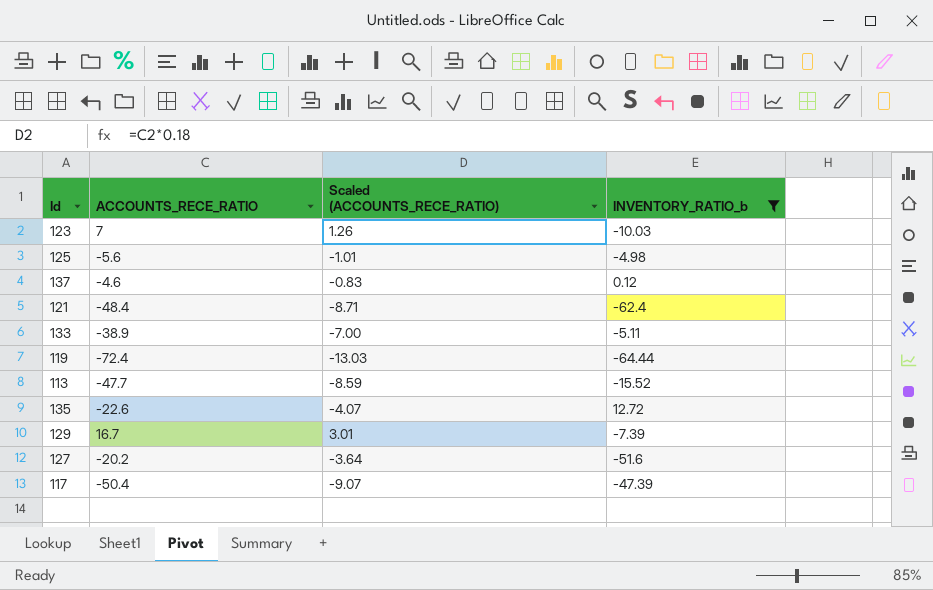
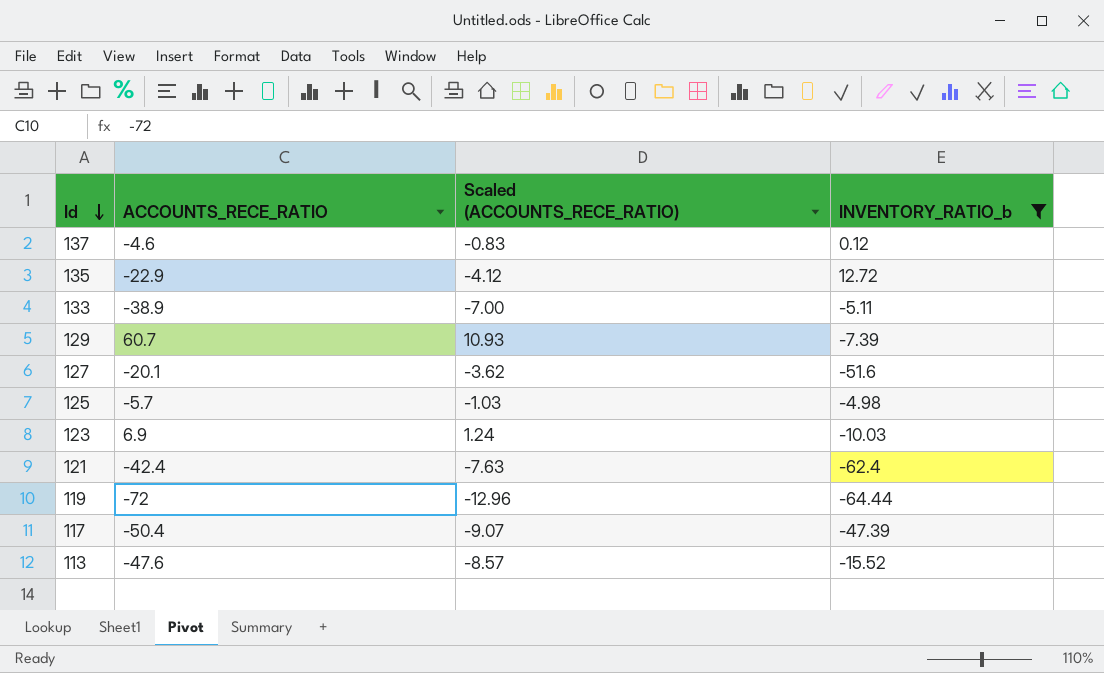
row order: none -> Id descending
135 | ACCOUNTS_RECE_RATIO: -22.6 -> -22.9
135 | Scaled (ACCOUNTS_RECE_RATIO): -4.07 -> -4.12
129 | ACCOUNTS_RECE_RATIO: 16.7 -> 60.7
129 | Scaled (ACCOUNTS_RECE_RATIO): 3.01 -> 10.93
127 | ACCOUNTS_RECE_RATIO: -20.2 -> -20.1
127 | Scaled (ACCOUNTS_RECE_RATIO): -3.64 -> -3.62
125 | ACCOUNTS_RECE_RATIO: -5.6 -> -5.7
125 | Scaled (ACCOUNTS_RECE_RATIO): -1.01 -> -1.03
123 | ACCOUNTS_RECE_RATIO: 7 -> 6.9
123 | Scaled (ACCOUNTS_RECE_RATIO): 1.26 -> 1.24
121 | ACCOUNTS_RECE_RATIO: -48.4 -> -42.4
121 | Scaled (ACCOUNTS_RECE_RATIO): -8.71 -> -7.63
119 | ACCOUNTS_RECE_RATIO: -72.4 -> -72
119 | Scaled (ACCOUNTS_RECE_RATIO): -13.03 -> -12.96
113 | ACCOUNTS_RECE_RATIO: -47.7 -> -47.6
113 | Scaled (ACCOUNTS_RECE_RATIO): -8.59 -> -8.57

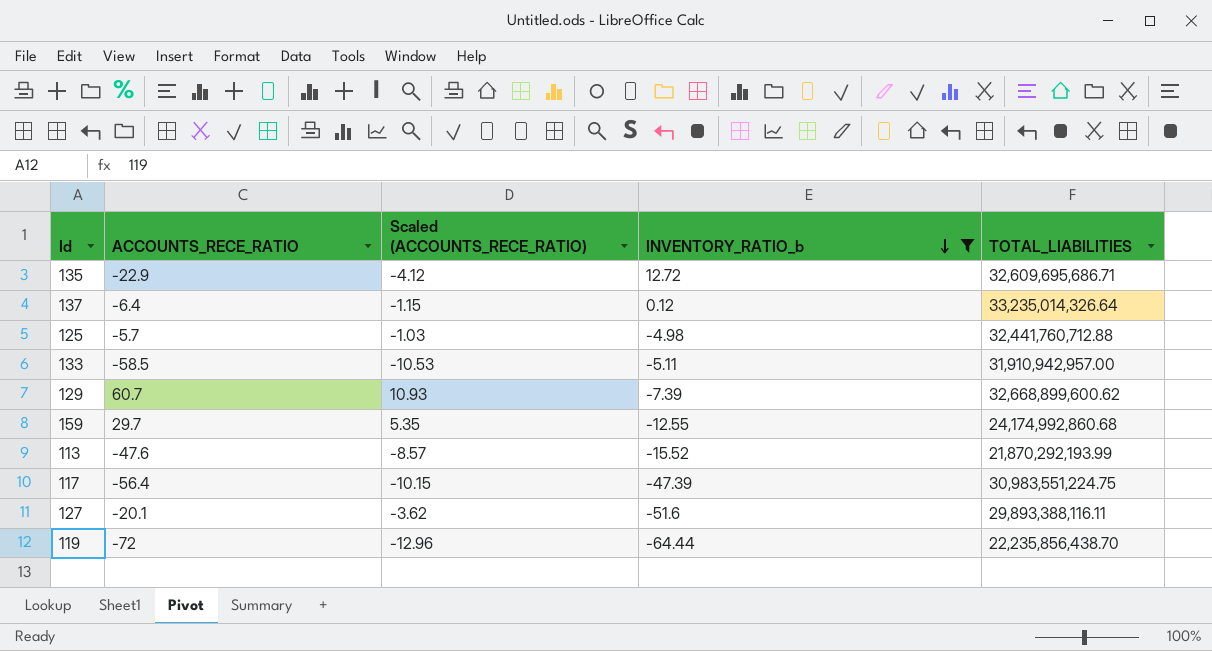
row order: Id descending -> INVENTORY_RATIO_b descending
column TOTAL_LIABILITIES | position: none -> 5
row 123: 6.9 | 1.24 | -10.03 -> none
row 121: -42.4 | -7.63 | -62.4 -> none
137 | ACCOUNTS_RECE_RATIO: -4.6 -> -6.4
137 | Scaled (ACCOUNTS_RECE_RATIO): -0.83 -> -1.15
133 | ACCOUNTS_RECE_RATIO: -38.9 -> -58.5
133 | Scaled (ACCOUNTS_RECE_RATIO): -7.00 -> -10.53
row 159: none -> 29.7 | 5.35 | -12.55 | 24,174,992,860.68
117 | ACCOUNTS_RECE_RATIO: -50.4 -> -56.4
117 | Scaled (ACCOUNTS_RECE_RATIO): -9.07 -> -10.15

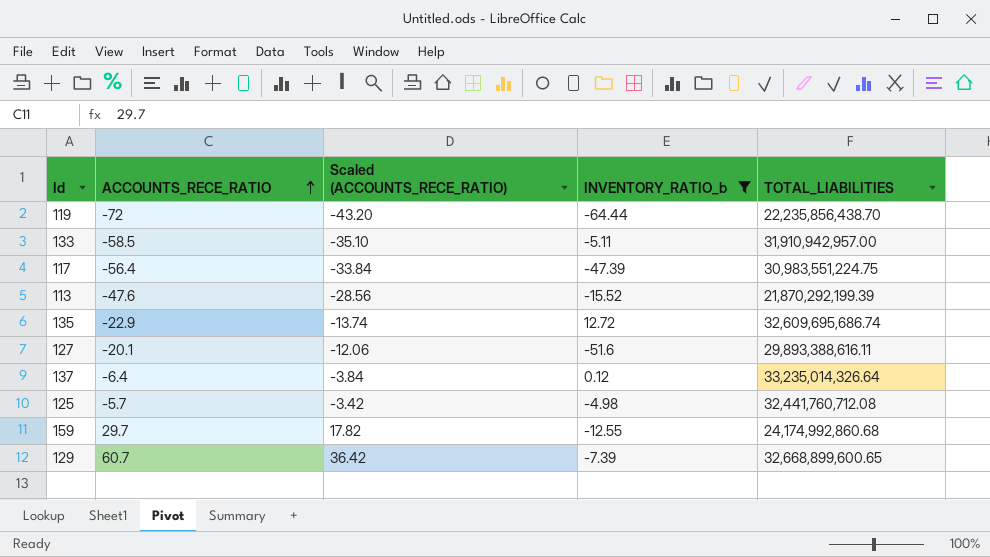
row order: INVENTORY_RATIO_b descending -> ACCOUNTS_RECE_RATIO ascending
column Scaled (ACCOUNTS_RECE_RATIO) | formula: [ACCOUNTS_RECE_RATIO] * 0.18 -> [ACCOUNTS_RECE_RATIO] * 0.6
113 | TOTAL_LIABILITIES: 21,870,292,193.99 -> 21,870,292,199.39
135 | TOTAL_LIABILITIES: 32,609,695,686.71 -> 32,609,695,686.74
127 | TOTAL_LIABILITIES: 29,893,388,116.11 -> 29,893,388,616.11
125 | TOTAL_LIABILITIES: 32,441,760,712.88 -> 32,441,760,712.08
129 | TOTAL_LIABILITIES: 32,668,899,600.62 -> 32,668,899,600.65

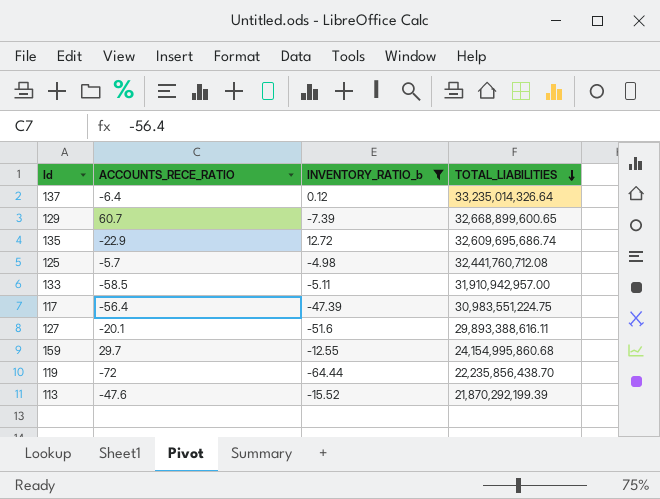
row order: ACCOUNTS_RECE_RATIO ascending -> TOTAL_LIABILITIES descending
column Scaled (ACCOUNTS_RECE_RATIO) | formula: [ACCOUNTS_RECE_RATIO] * 0.6 -> none
159 | TOTAL_LIABILITIES: 24,174,992,860.68 -> 24,154,995,860.68

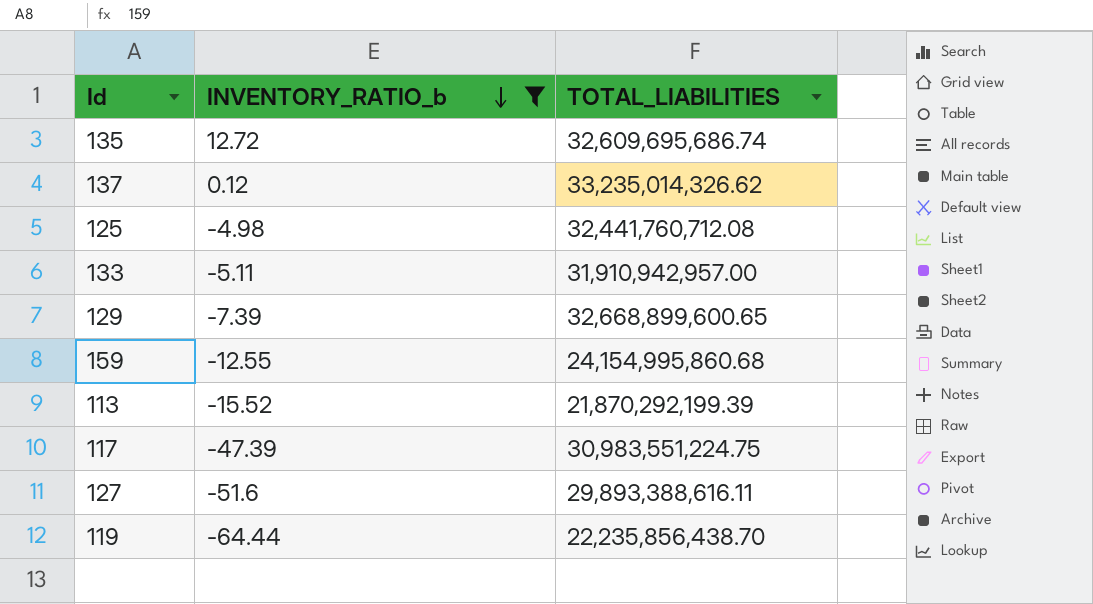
row order: TOTAL_LIABILITIES descending -> INVENTORY_RATIO_b descending
column ACCOUNTS_RECE_RATIO | position: 2 -> none
137 | TOTAL_LIABILITIES: 33,235,014,326.64 -> 33,235,014,326.62

